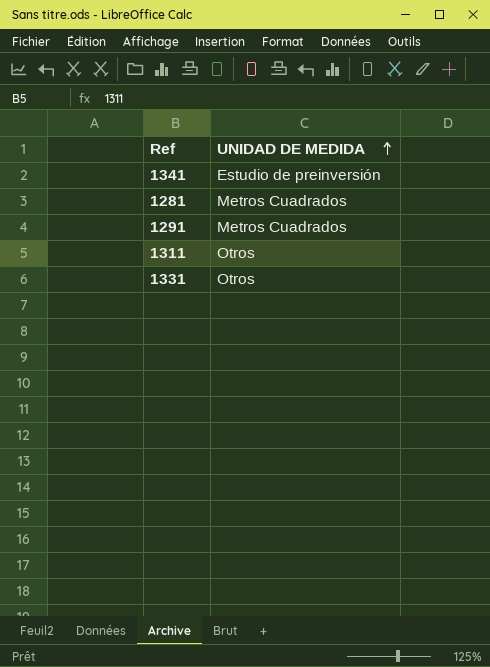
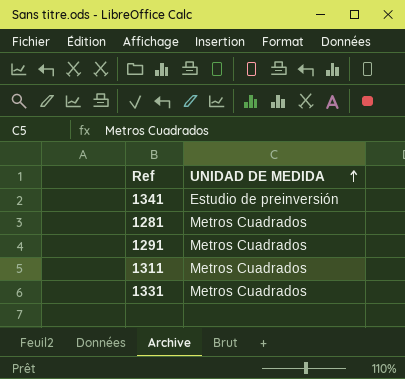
1311 | UNIDAD DE MEDIDA: Otros -> Metros Cuadrados
1331 | UNIDAD DE MEDIDA: Otros -> Metros Cuadrados

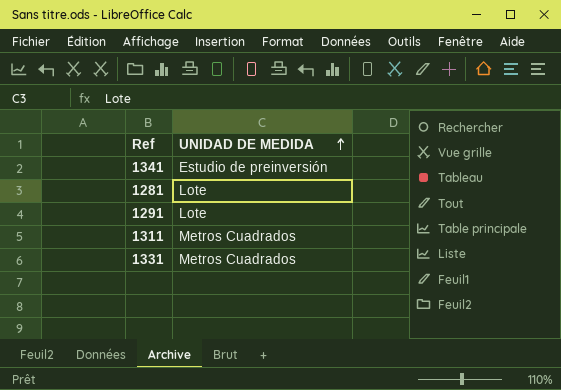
1281 | UNIDAD DE MEDIDA: Metros Cuadrados -> Lote
1291 | UNIDAD DE MEDIDA: Metros Cuadrados -> Lote

